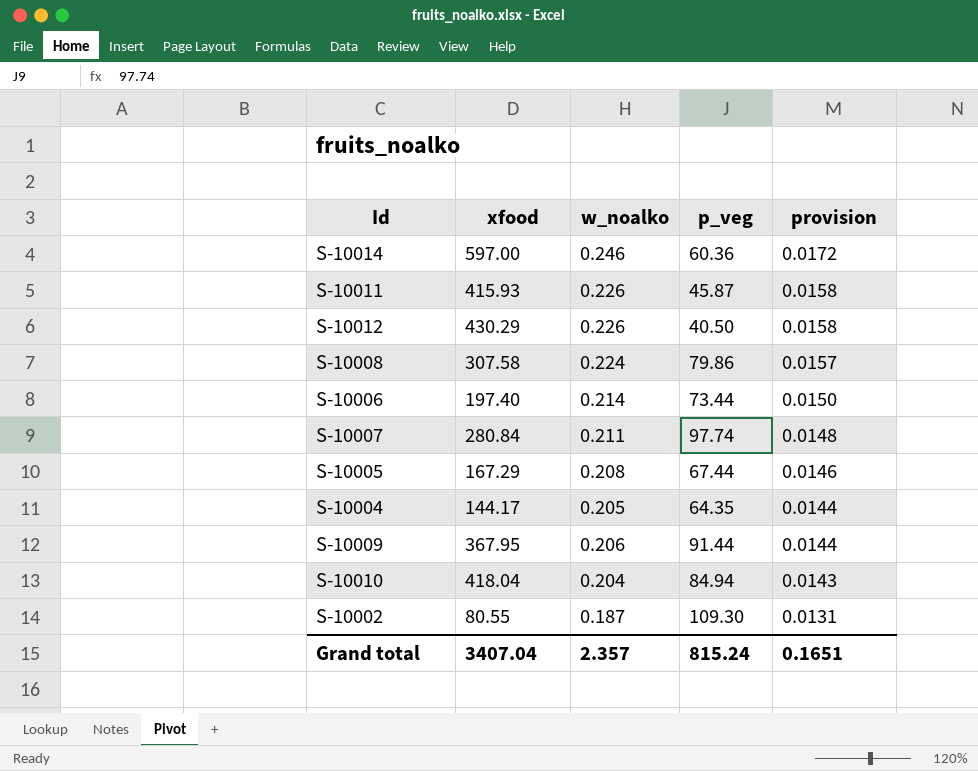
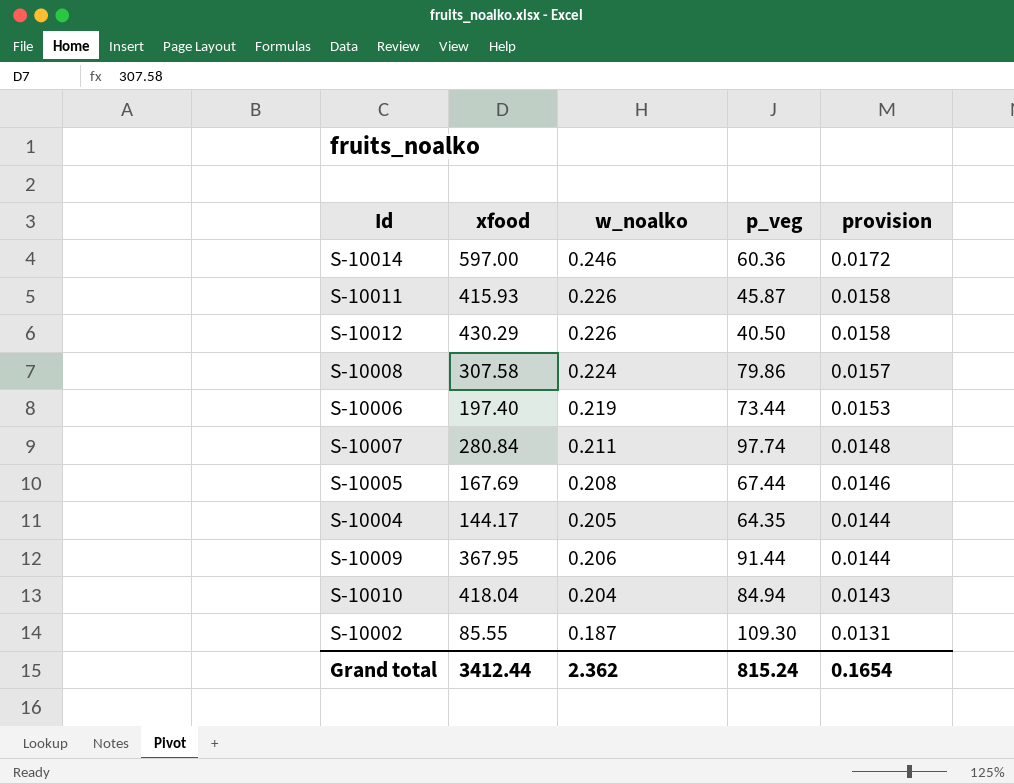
S-10006 | w_noalko: 0.214 -> 0.219
S-10006 | provision: 0.0150 -> 0.0153
S-10005 | xfood: 167.29 -> 167.69
S-10002 | xfood: 80.55 -> 85.55
Grand total | xfood: 3407.04 -> 3412.44
Grand total | w_noalko: 2.357 -> 2.362
Grand total | provision: 0.1651 -> 0.1654

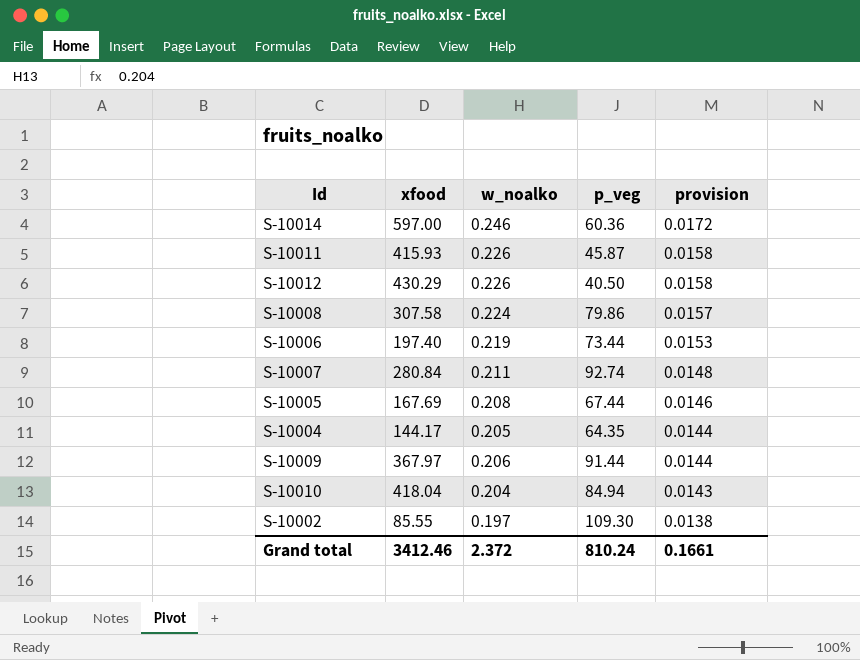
S-10007 | p_veg: 97.74 -> 92.74
S-10009 | xfood: 367.95 -> 367.97
S-10002 | w_noalko: 0.187 -> 0.197
S-10002 | provision: 0.0131 -> 0.0138
Grand total | xfood: 3412.44 -> 3412.46
Grand total | w_noalko: 2.362 -> 2.372
Grand total | p_veg: 815.24 -> 810.24
Grand total | provision: 0.1654 -> 0.1661

